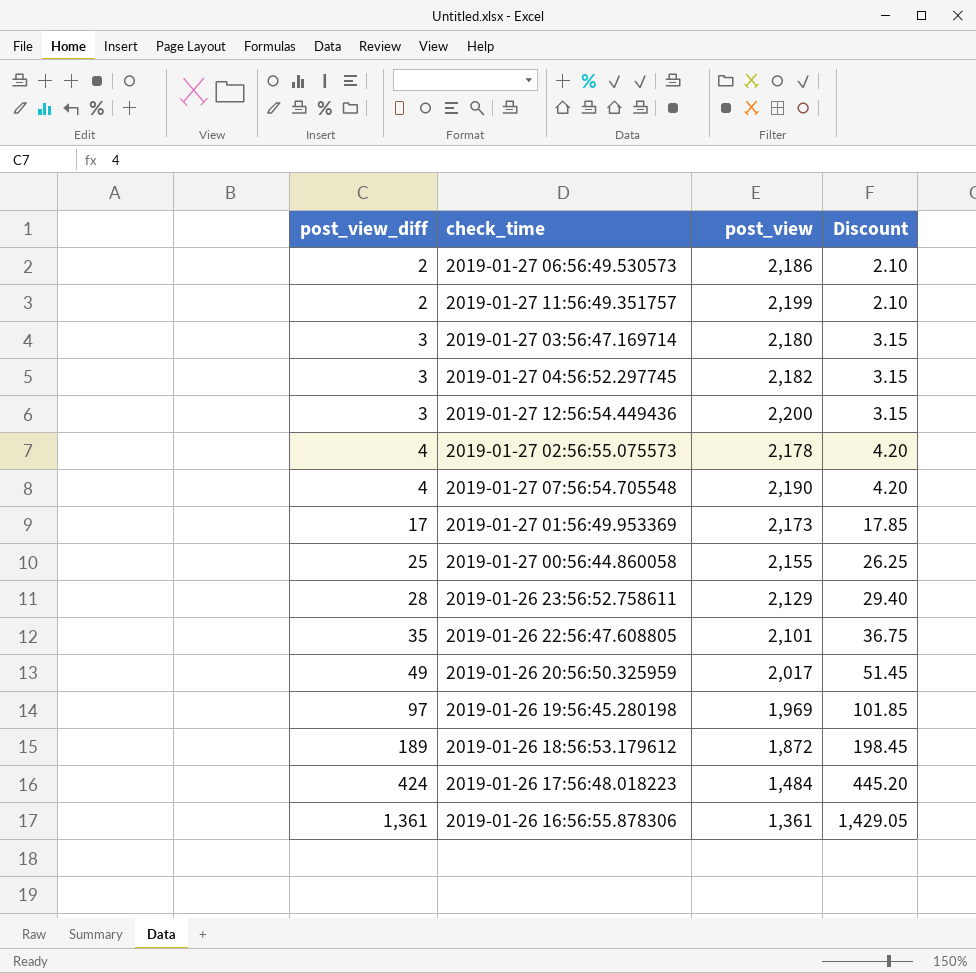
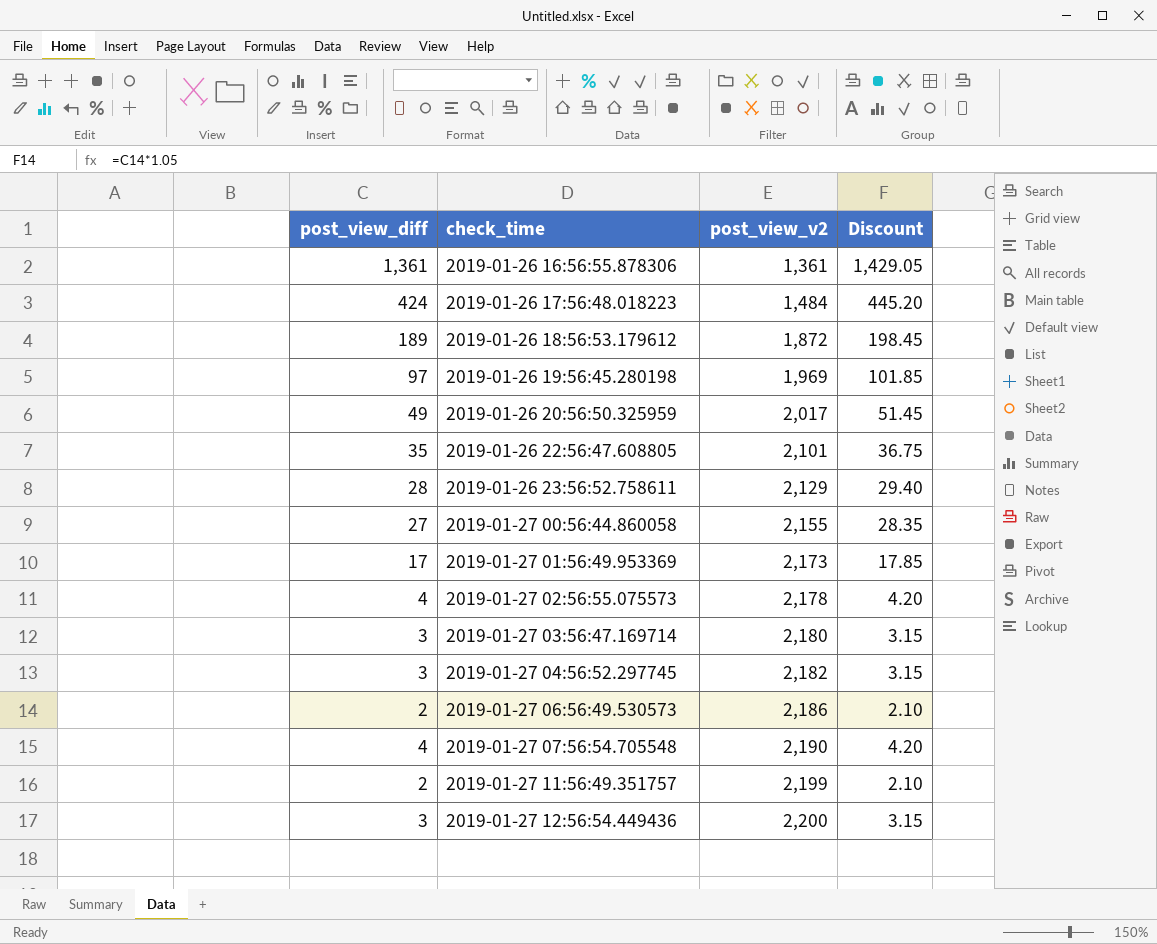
row order: post_view_diff ascending -> check_time ascending
column name: post_view -> post_view_v2
2019-01-27 00:56:44.860058 | post_view_diff: 25 -> 27
2019-01-27 00:56:44.860058 | Discount: 26.25 -> 28.35

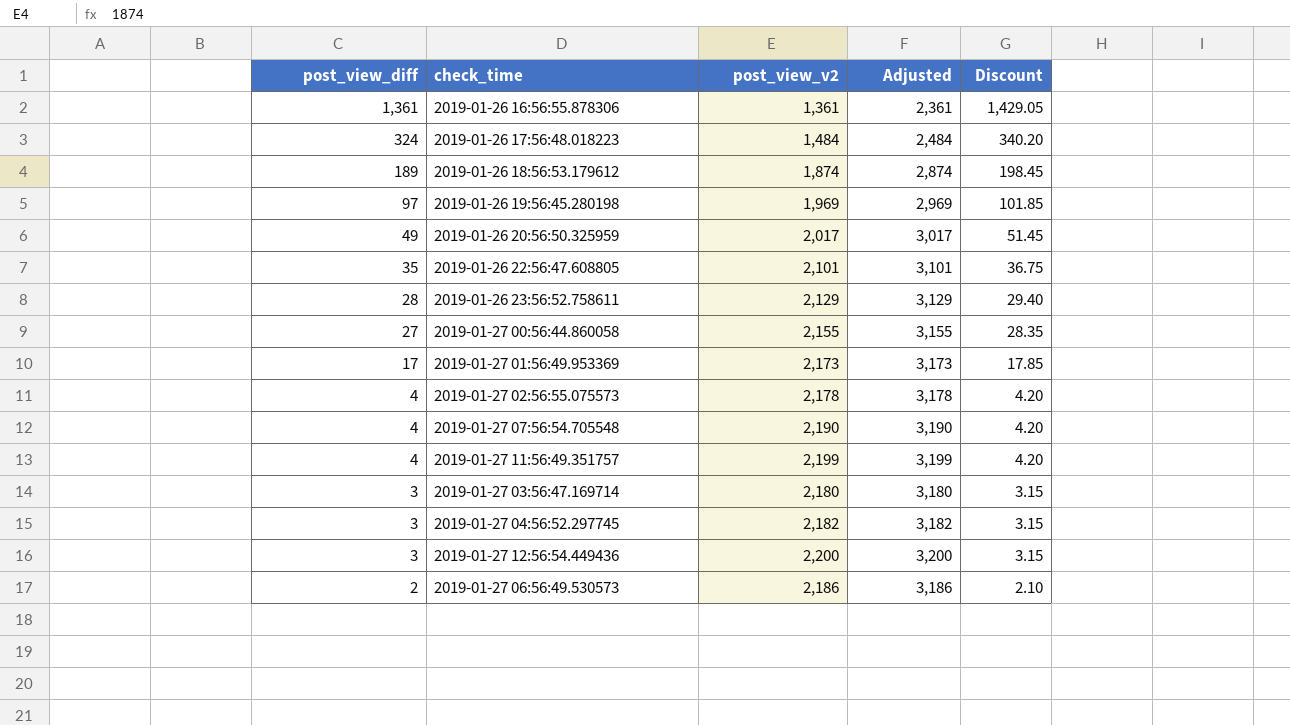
row order: check_time ascending -> post_view_diff descending
column Adjusted | formula: none -> [post_view_v2] + 1000
2019-01-26 17:56:48.018223 | post_view_diff: 424 -> 324
2019-01-26 17:56:48.018223 | Discount: 445.20 -> 340.20
2019-01-26 18:56:53.179612 | post_view_v2: 1,872 -> 1,874
2019-01-27 11:56:49.351757 | post_view_diff: 2 -> 4
2019-01-27 11:56:49.351757 | Discount: 2.10 -> 4.20

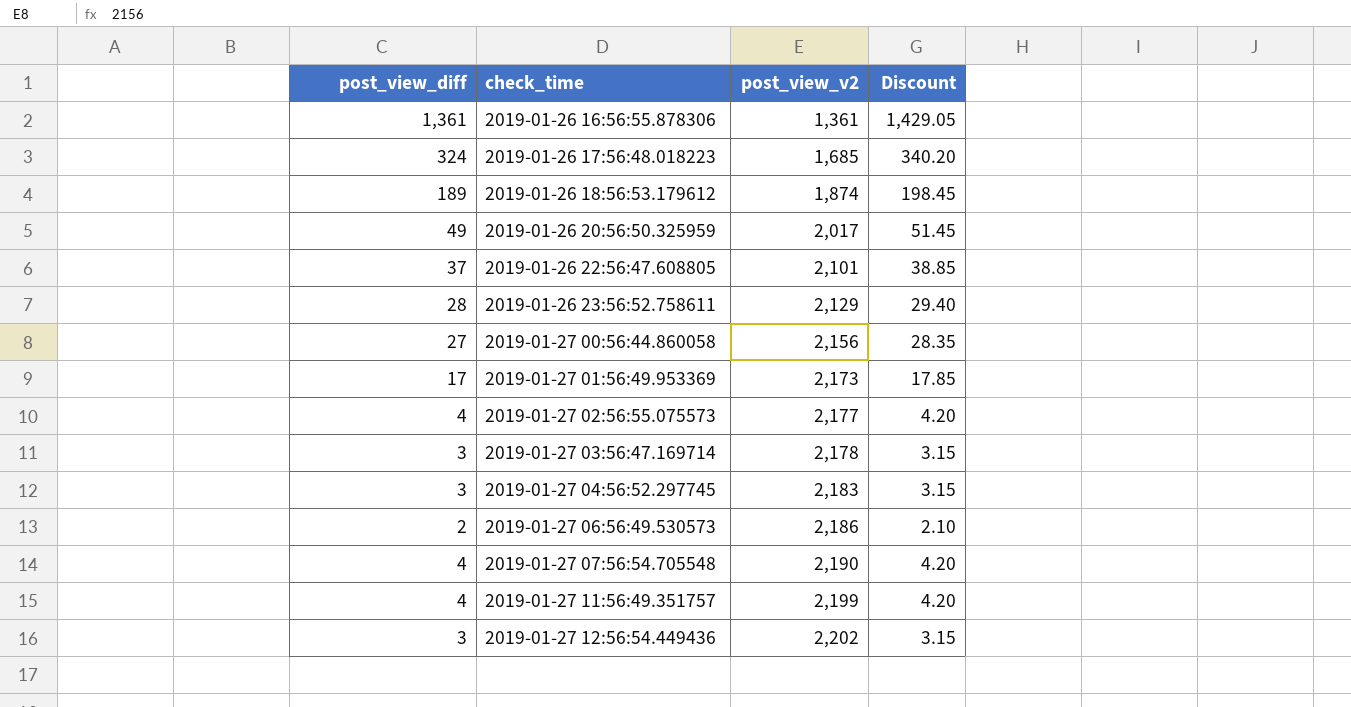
row order: post_view_diff descending -> check_time ascending
column Adjusted | formula: [post_view_v2] + 1000 -> none
row 2019-01-26 19:56:45.280198: 97 | 1,969 | 2,969 | 101.85 -> none
2019-01-26 17:56:48.018223 | post_view_v2: 1,484 -> 1,685
2019-01-26 22:56:47.608805 | post_view_diff: 35 -> 37
2019-01-26 22:56:47.608805 | Discount: 36.75 -> 38.85
2019-01-27 00:56:44.860058 | post_view_v2: 2,155 -> 2,156
2019-01-27 02:56:55.075573 | post_view_v2: 2,178 -> 2,177
2019-01-27 03:56:47.169714 | post_view_v2: 2,180 -> 2,178
2019-01-27 04:56:52.297745 | post_view_v2: 2,182 -> 2,183
2019-01-27 12:56:54.449436 | post_view_v2: 2,200 -> 2,202

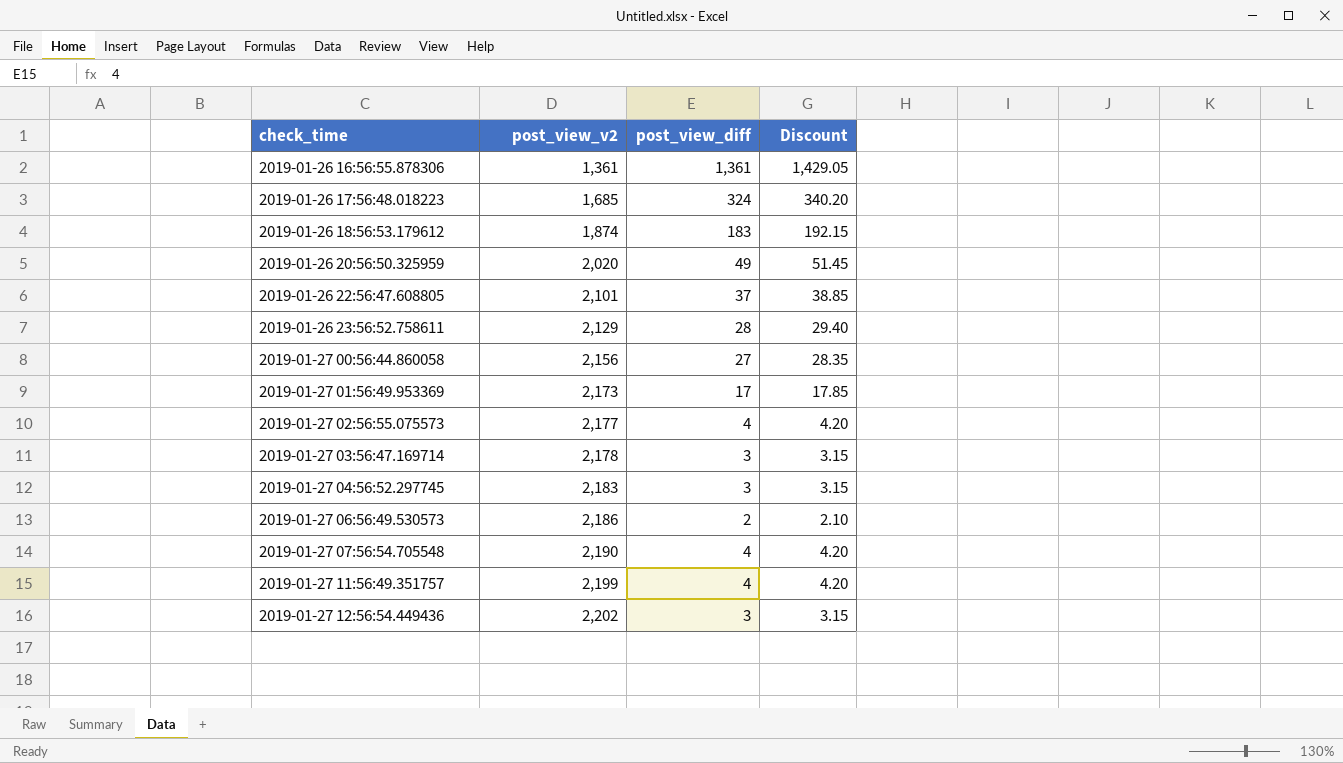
column post_view_diff | position: 1 -> 3
2019-01-26 18:56:53.179612 | post_view_diff: 189 -> 183
2019-01-26 18:56:53.179612 | Discount: 198.45 -> 192.15
2019-01-26 20:56:50.325959 | post_view_v2: 2,017 -> 2,020

